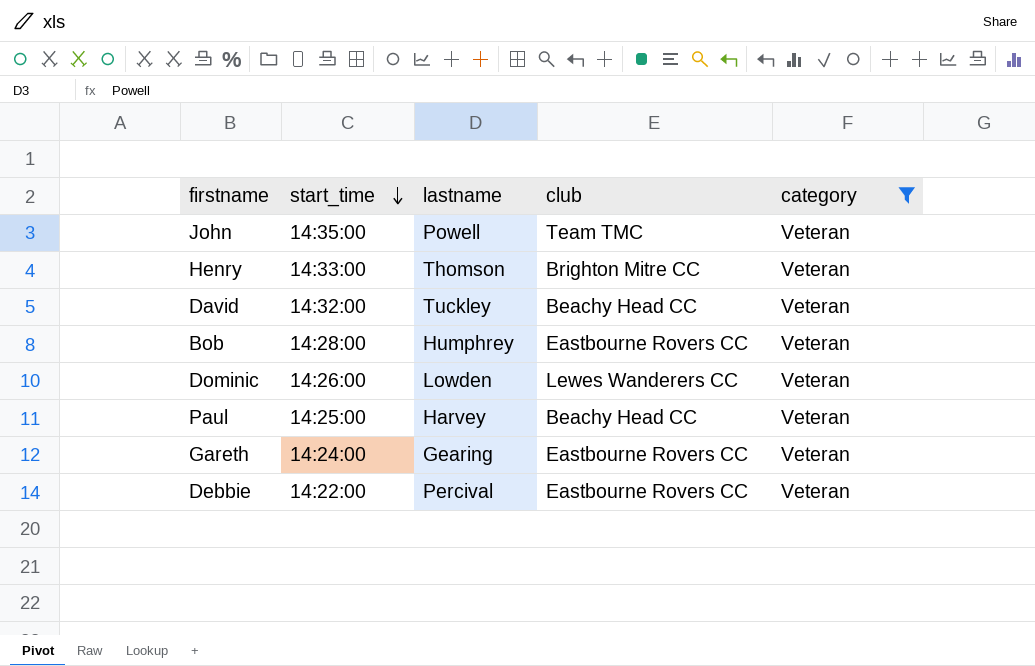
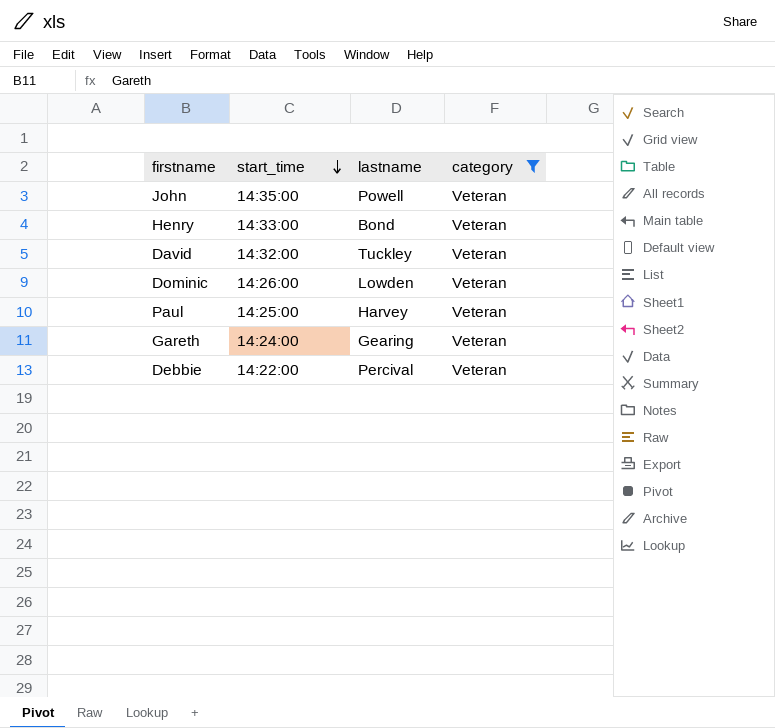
column club | position: 4 -> none
row Bob: 14:28:00 | Humphrey | Eastbourne Rovers CC | Veteran -> none
Henry | lastname: Thomson -> Bond

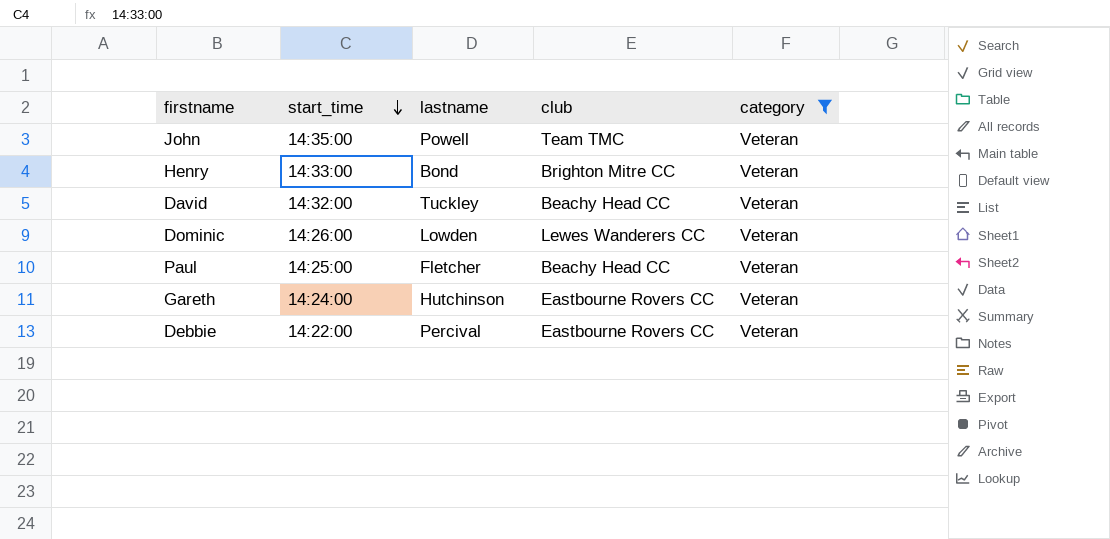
column club | position: none -> 4
Paul | lastname: Harvey -> Fletcher
Gareth | lastname: Gearing -> Hutchinson

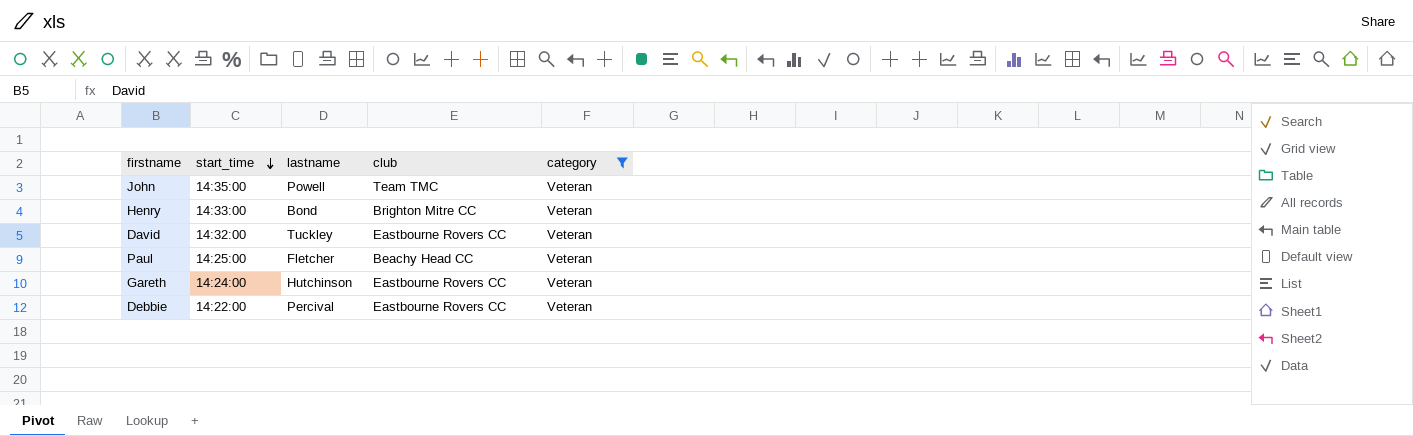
row Dominic: 14:26:00 | Lowden | Lewes Wanderers CC | Veteran -> none
David | club: Beachy Head CC -> Eastbourne Rovers CC

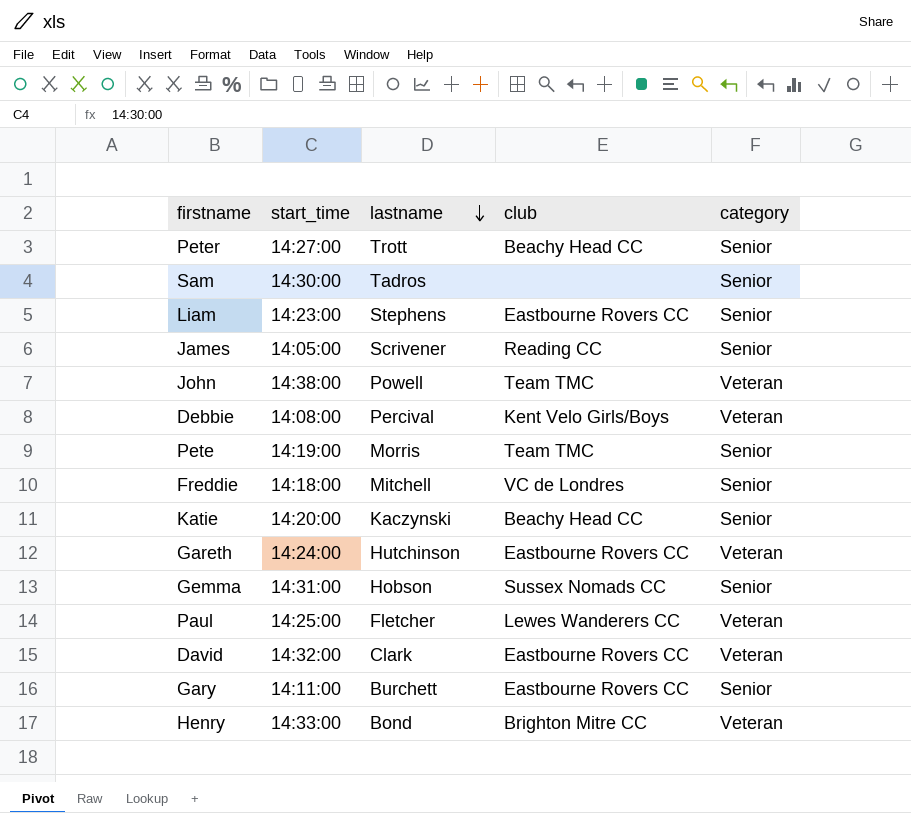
filter: category = Veteran -> none
row order: start_time descending -> lastname descending
John | start_time: 14:35:00 -> 14:38:00
Debbie | start_time: 14:22:00 -> 14:08:00
Debbie | club: Eastbourne Rovers CC -> Kent Velo Girls/Boys
Paul | club: Beachy Head CC -> Lewes Wanderers CC
David | lastname: Tuckley -> Clark

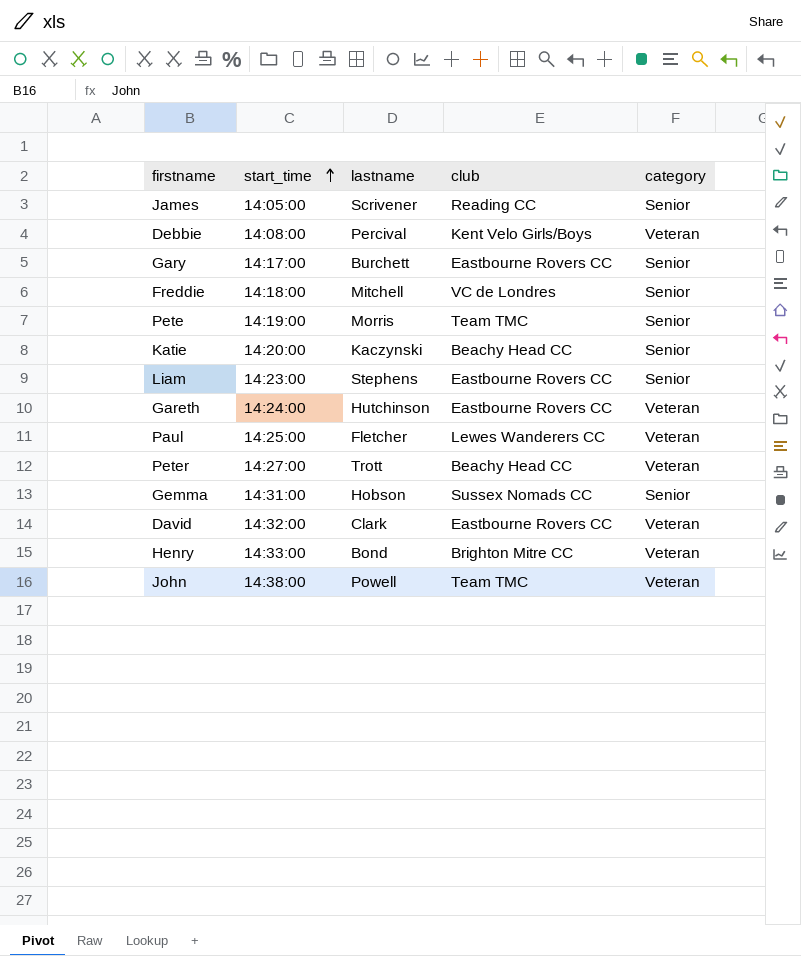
row order: lastname descending -> start_time ascending
row Sam: 14:30:00 | Tadros | none | Senior -> none
Gary | start_time: 14:11:00 -> 14:17:00
Peter | category: Senior -> Veteran

